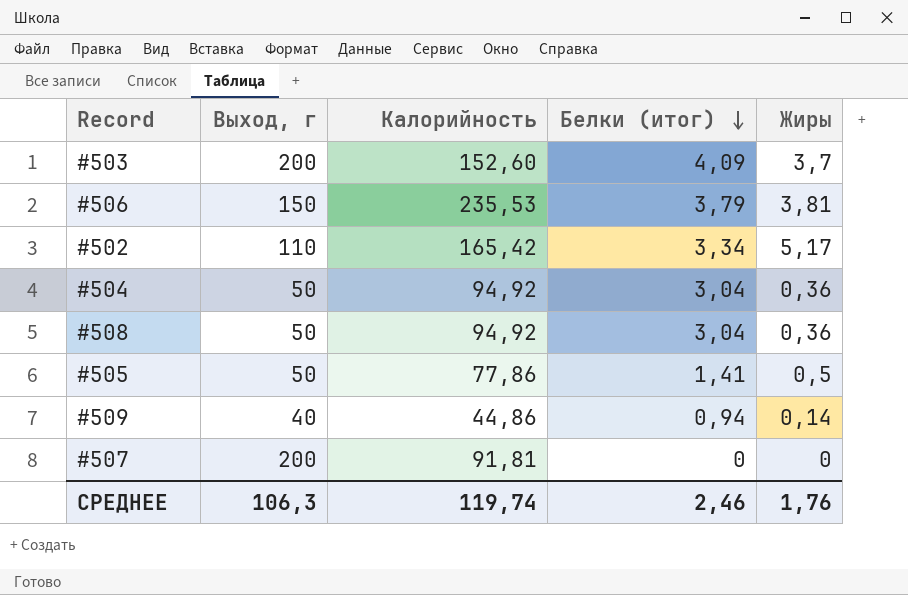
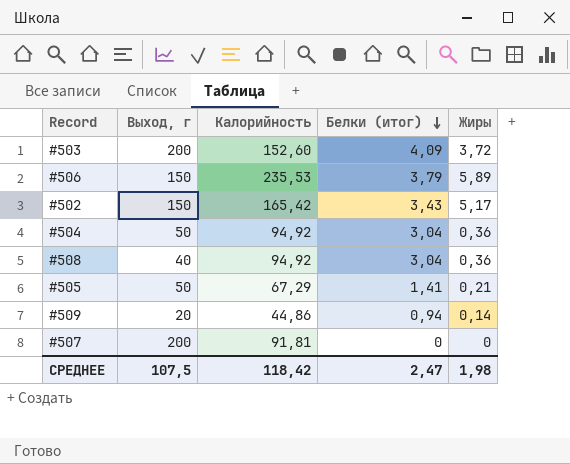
#503 | Жиры: 3,7 -> 3,72
#506 | Жиры: 3,81 -> 5,89
#502 | Выход, г: 110 -> 150
#502 | Белки (итог): 3,34 -> 3,43
#508 | Выход, г: 50 -> 40
#505 | Калорийность: 77,86 -> 67,29
#505 | Жиры: 0,5 -> 0,21
#509 | Выход, г: 40 -> 20
СРЕДНЕЕ | Выход, г: 106,3 -> 107,5
СРЕДНЕЕ | Калорийность: 119,74 -> 118,42
СРЕДНЕЕ | Белки (итог): 2,46 -> 2,47
СРЕДНЕЕ | Жиры: 1,76 -> 1,98

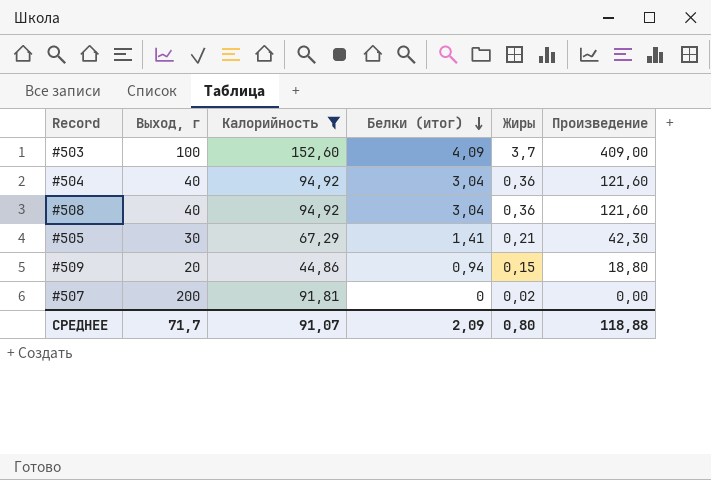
filter: none -> Калорийность <= 152,60
column Произведение | formula: none -> [Выход, г] * [Белки (итог)]
#503 | Выход, г: 200 -> 100
#503 | Жиры: 3,72 -> 3,7
#504 | Выход, г: 50 -> 40
#505 | Выход, г: 50 -> 30
#509 | Жиры: 0,14 -> 0,15
#507 | Жиры: 0 -> 0,02
СРЕДНЕЕ | Выход, г: 107,5 -> 71,7
СРЕДНЕЕ | Калорийность: 118,42 -> 91,07
СРЕДНЕЕ | Белки (итог): 2,47 -> 2,09
СРЕДНЕЕ | Жиры: 1,98 -> 0,80

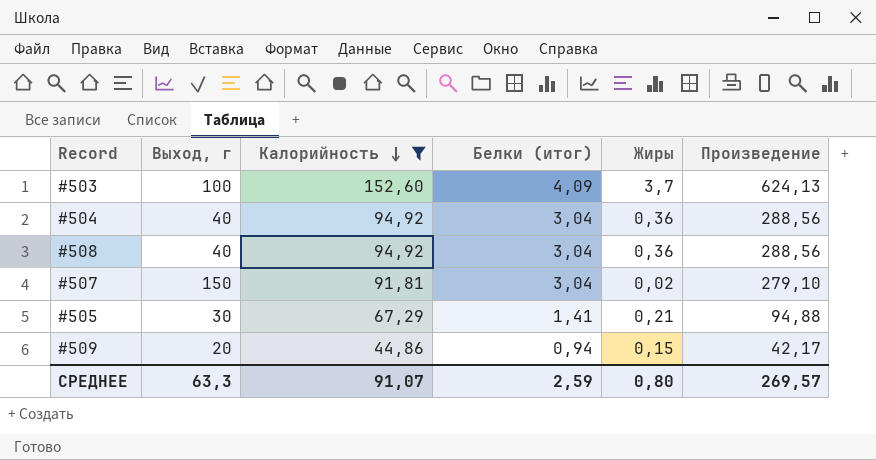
row order: Белки (итог) descending -> Калорийность descending
column Произведение | formula: [Выход, г] * [Белки (итог)] -> [Калорийность] * [Белки (итог)]
#507 | Выход, г: 200 -> 150
#507 | Белки (итог): 0 -> 3,04
СРЕДНЕЕ | Выход, г: 71,7 -> 63,3
СРЕДНЕЕ | Белки (итог): 2,09 -> 2,59
СРЕДНЕЕ | Произведение: 118,88 -> 269,57

